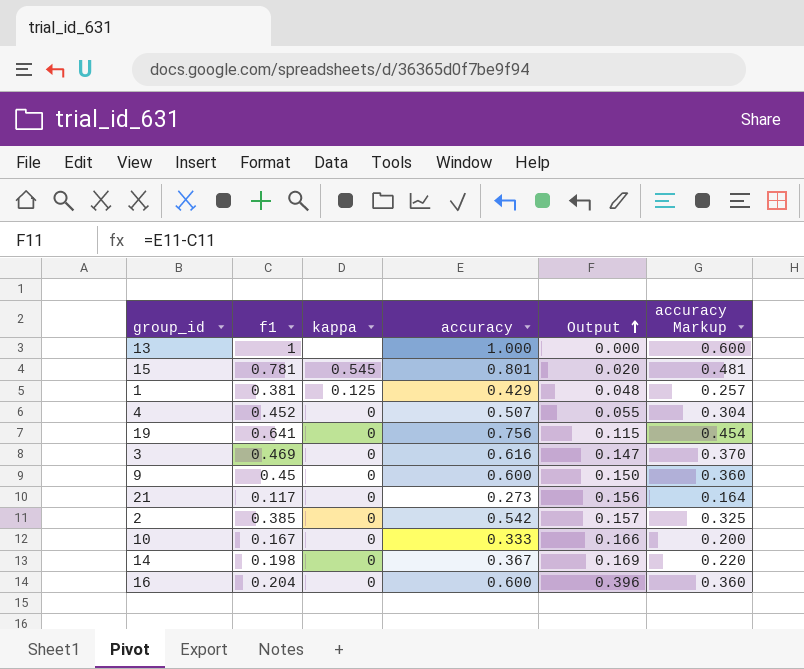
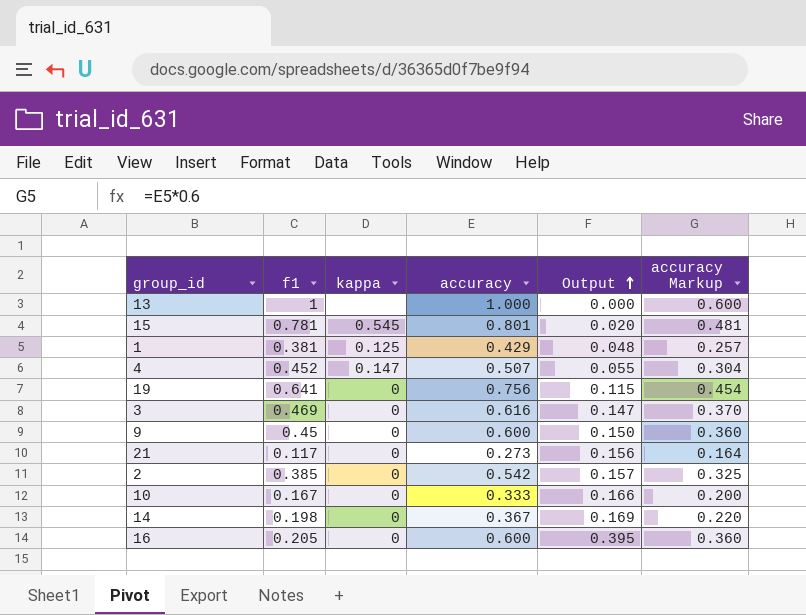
4 | kappa: 0 -> 0.147
16 | f1: 0.204 -> 0.205
16 | Output: 0.396 -> 0.395

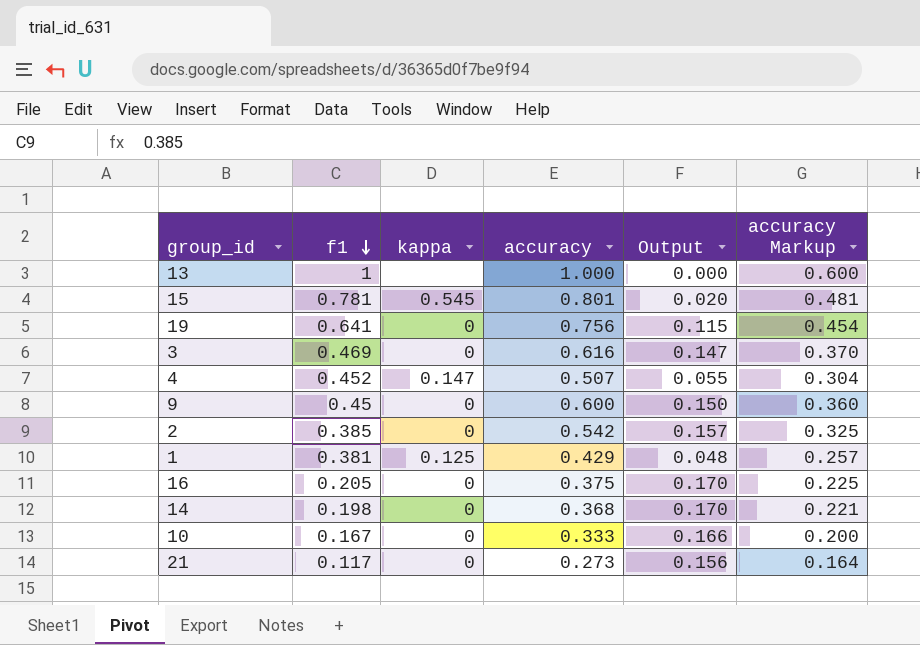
row order: Output ascending -> f1 descending
16 | accuracy: 0.600 -> 0.375
16 | Output: 0.395 -> 0.170
16 | accuracy Markup: 0.360 -> 0.225
14 | accuracy: 0.367 -> 0.368
14 | Output: 0.169 -> 0.170
14 | accuracy Markup: 0.220 -> 0.221

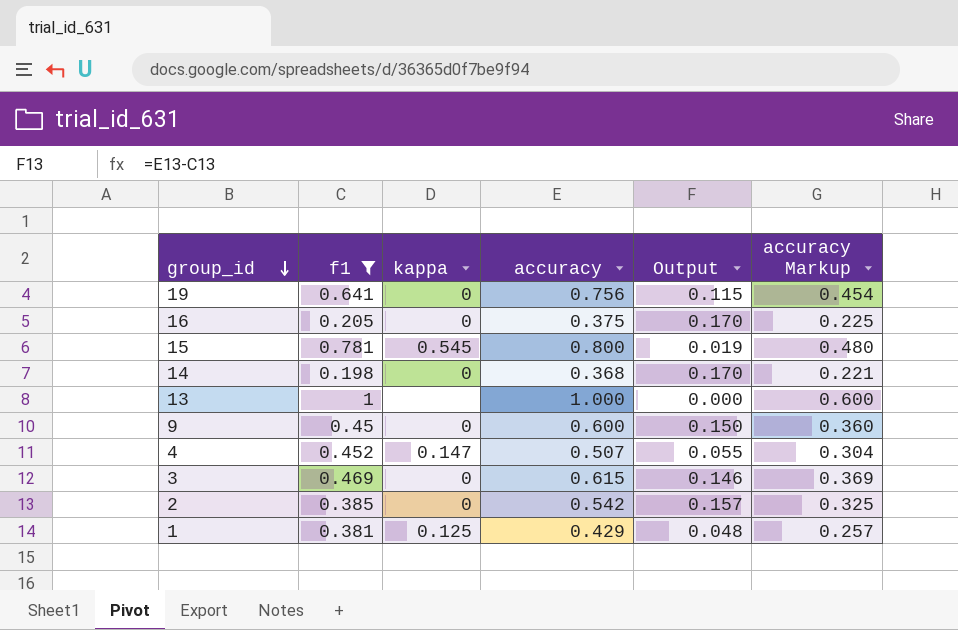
filter: none -> f1 >= 0.198
row order: f1 descending -> group_id descending
15 | accuracy: 0.801 -> 0.800
15 | Output: 0.020 -> 0.019
15 | accuracy Markup: 0.481 -> 0.480
3 | accuracy: 0.616 -> 0.615
3 | Output: 0.147 -> 0.146
3 | accuracy Markup: 0.370 -> 0.369

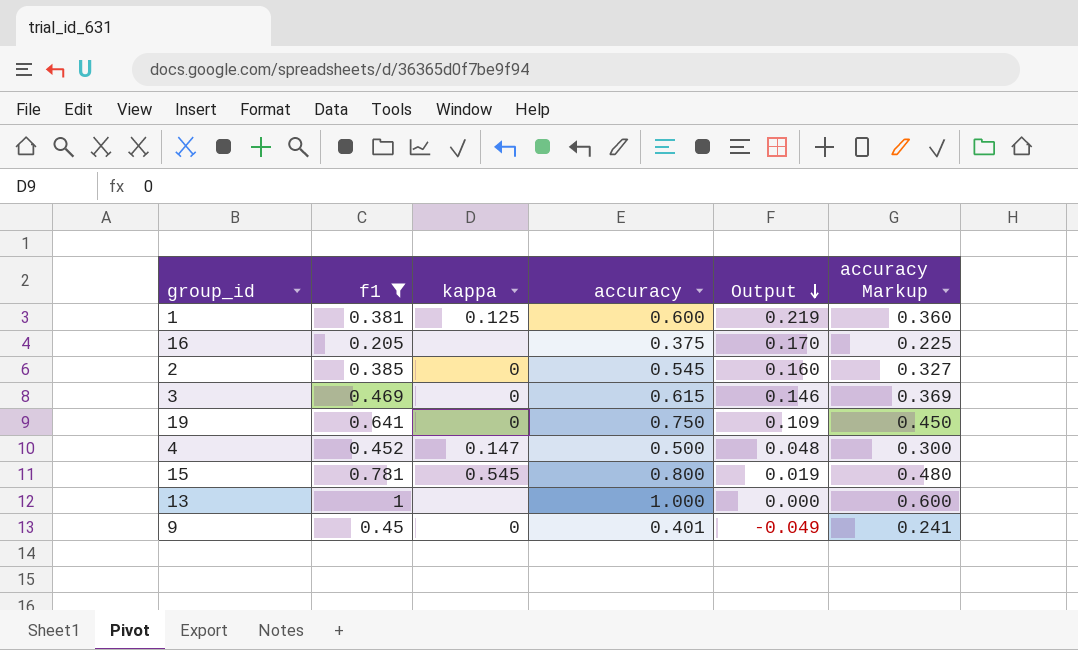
row order: group_id descending -> Output descending
row 14: 0.198 | 0 | 0.368 | 0.170 | 0.221 -> none
1 | accuracy: 0.429 -> 0.600
1 | Output: 0.048 -> 0.219
1 | accuracy Markup: 0.257 -> 0.360
16 | kappa: 0 -> none
2 | accuracy: 0.542 -> 0.545
2 | Output: 0.157 -> 0.160
2 | accuracy Markup: 0.325 -> 0.327
19 | accuracy: 0.756 -> 0.750
19 | Output: 0.115 -> 0.109
19 | accuracy Markup: 0.454 -> 0.450
4 | accuracy: 0.507 -> 0.500
4 | Output: 0.055 -> 0.048
4 | accuracy Markup: 0.304 -> 0.300
9 | accuracy: 0.600 -> 0.401
9 | Output: 0.150 -> -0.049
9 | accuracy Markup: 0.360 -> 0.241

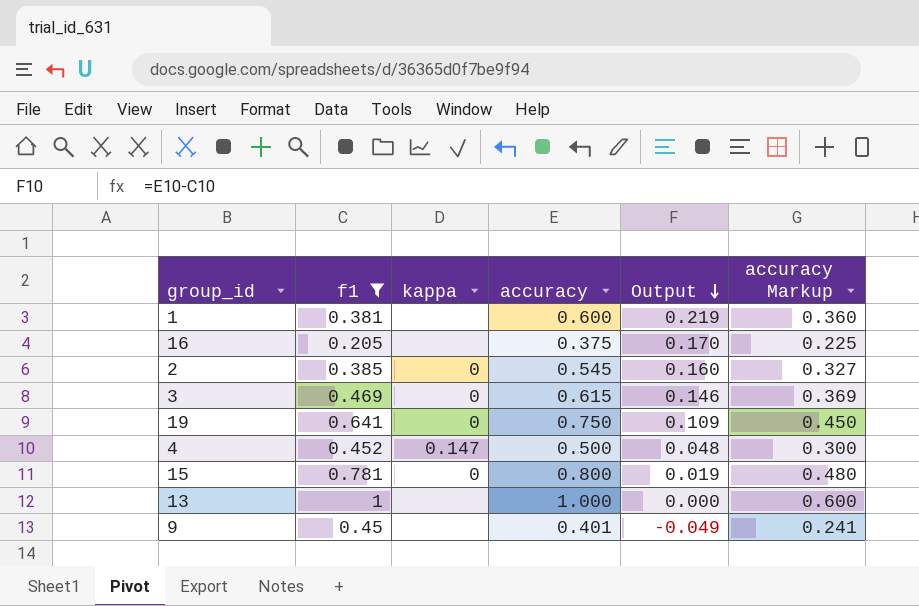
1 | kappa: 0.125 -> none
15 | kappa: 0.545 -> 0
9 | kappa: 0 -> none

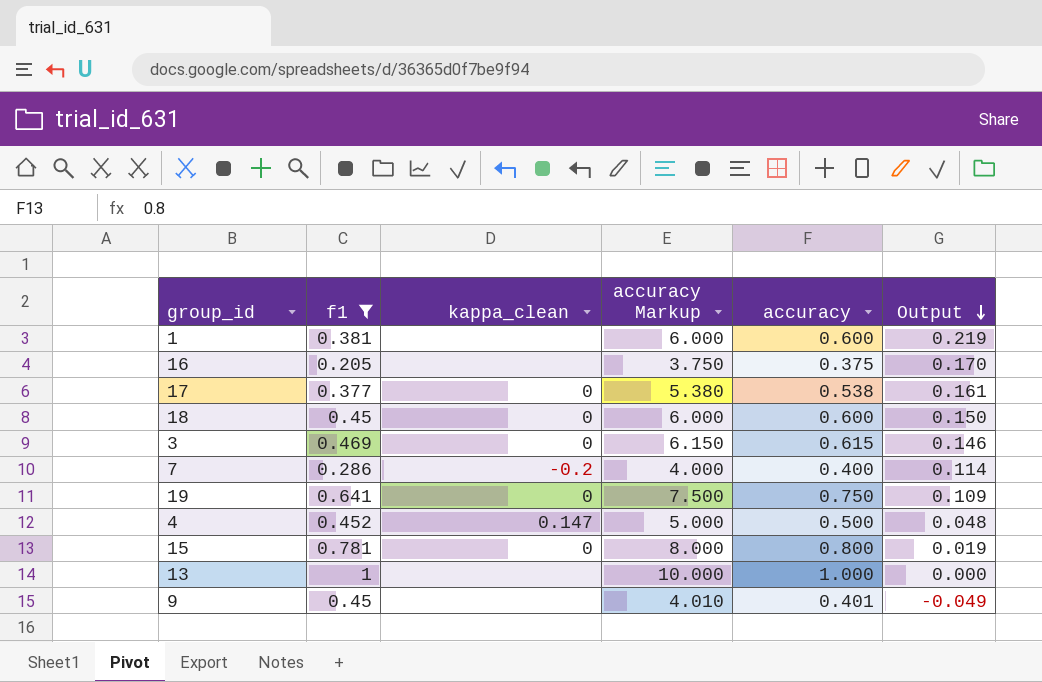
column name: kappa -> kappa_clean
column accuracy Markup | formula: [accuracy] * 0.6 -> [accuracy] * 10
column accuracy Markup | position: 6 -> 4
row 2: 0.385 | 0 | 0.545 | 0.160 | 0.327 -> none
row 17: none -> 0.377 | 0 | 5.380 | 0.538 | 0.161
row 18: none -> 0.45 | 0 | 6.000 | 0.600 | 0.150
row 7: none -> 0.286 | -0.2 | 4.000 | 0.400 | 0.114

